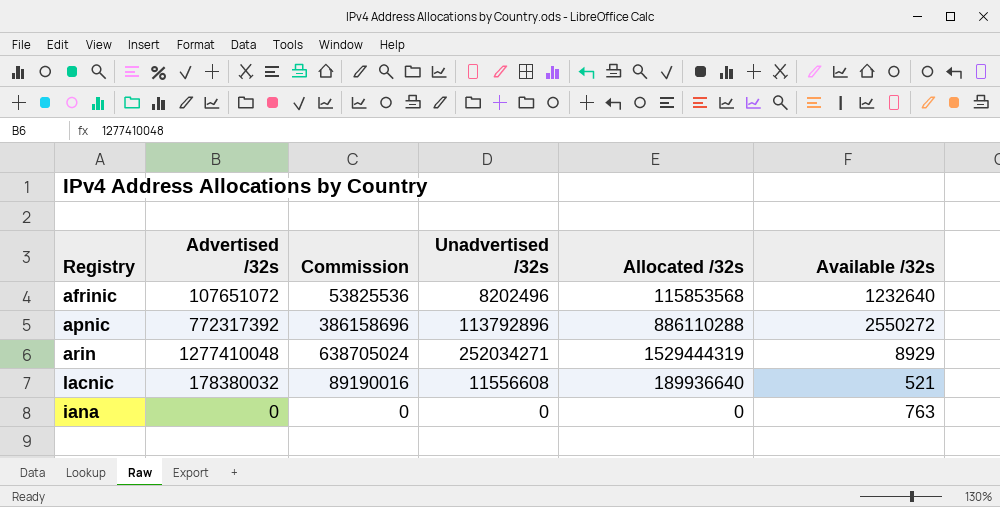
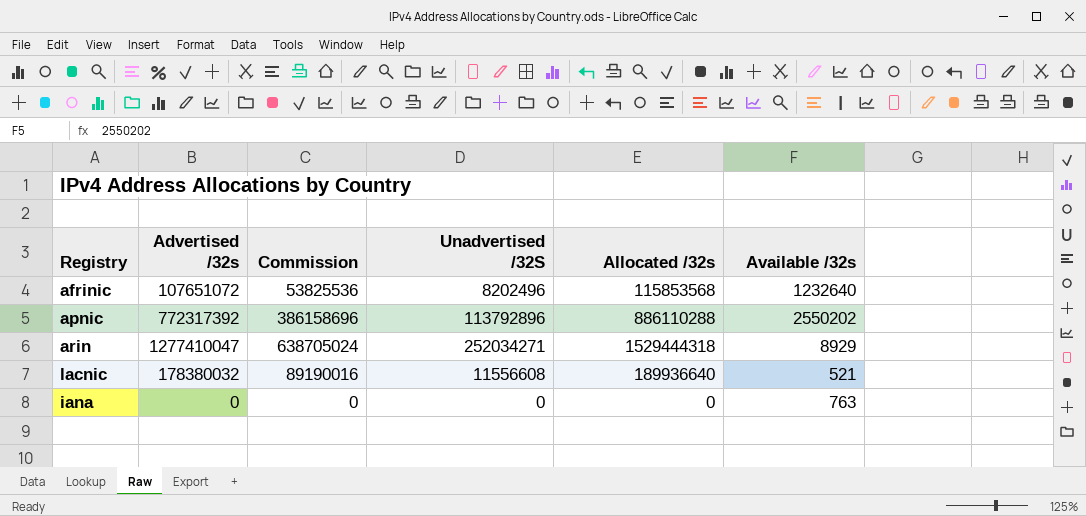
column name: Unadvertised /32s -> Unadvertised /32S
apnic | Available /32s: 2550272 -> 2550202
arin | Advertised /32s: 1277410048 -> 1277410047
arin | Allocated /32s: 1529444319 -> 1529444318

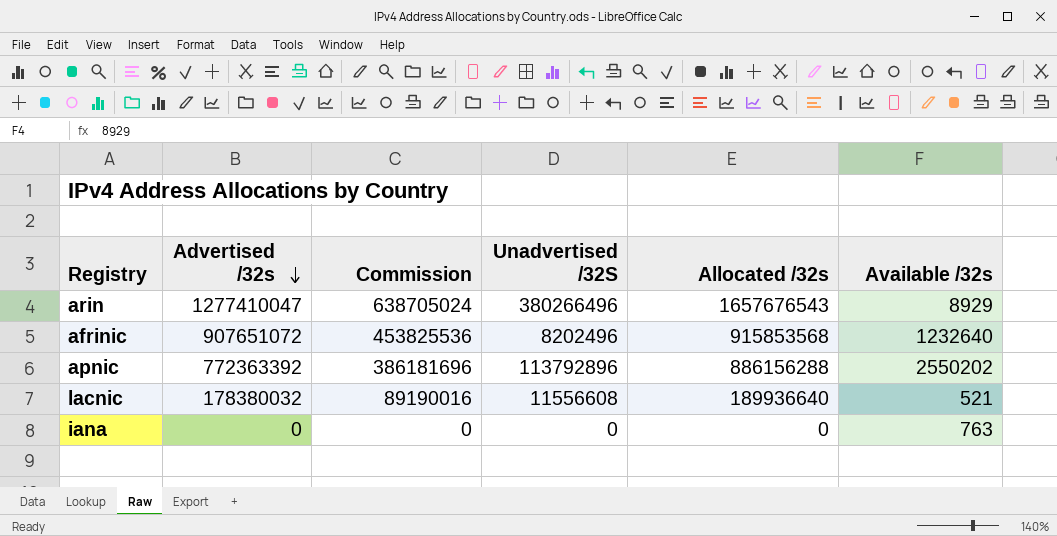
row order: none -> Advertised /32s descending
arin | Unadvertised /32S: 252034271 -> 380266496
arin | Allocated /32s: 1529444318 -> 1657676543
afrinic | Advertised /32s: 107651072 -> 907651072
afrinic | Commission: 53825536 -> 453825536
afrinic | Allocated /32s: 115853568 -> 915853568
apnic | Advertised /32s: 772317392 -> 772363392
apnic | Commission: 386158696 -> 386181696
apnic | Allocated /32s: 886110288 -> 886156288

